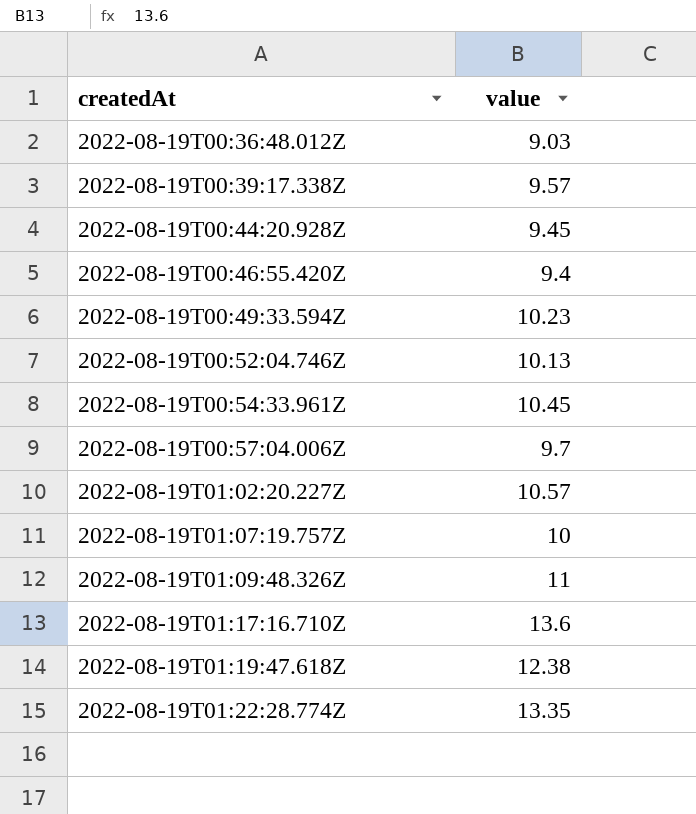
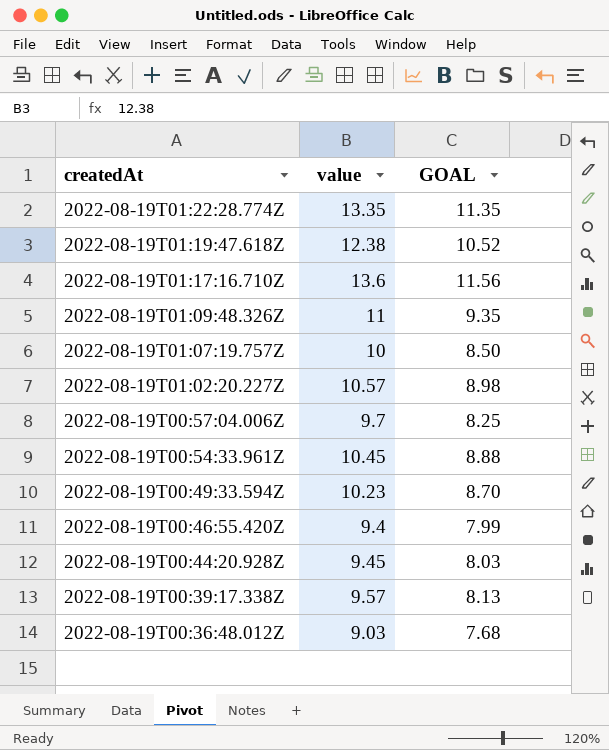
row order: createdAt ascending -> createdAt descending
column GOAL | formula: none -> [value] * 0.85
row 2022-08-19T00:52:04.746Z: 10.13 -> none

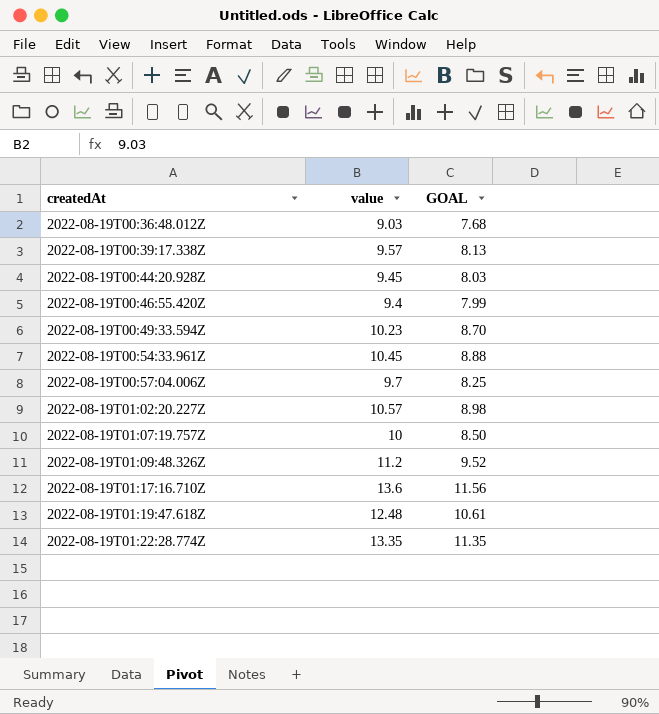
row order: createdAt descending -> createdAt ascending
2022-08-19T01:09:48.326Z | value: 11 -> 11.2
2022-08-19T01:09:48.326Z | GOAL: 9.35 -> 9.52
2022-08-19T01:19:47.618Z | value: 12.38 -> 12.48
2022-08-19T01:19:47.618Z | GOAL: 10.52 -> 10.61

